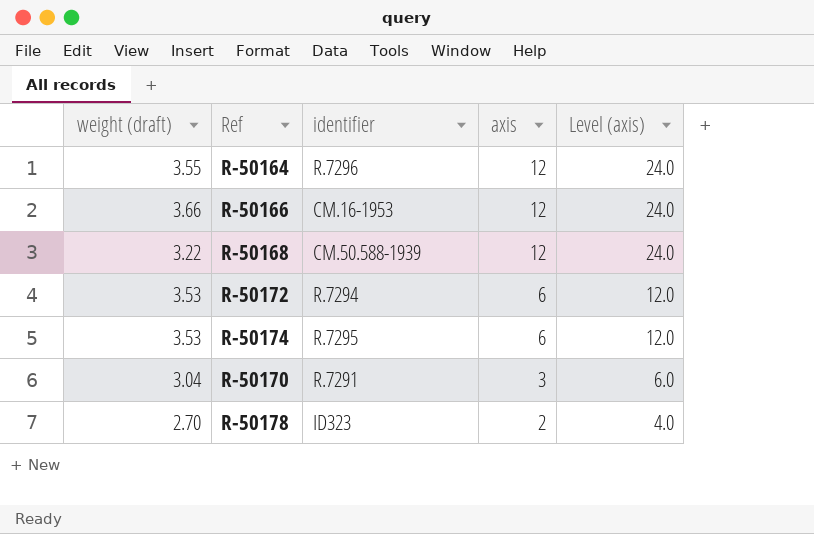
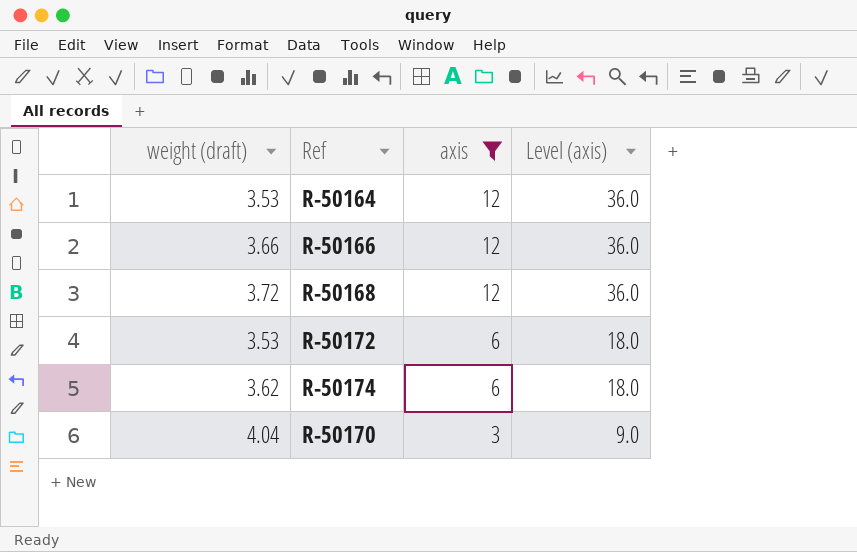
filter: none -> axis != 2
column identifier | position: 3 -> none
column Level (axis) | formula: [axis] * 2 -> [axis] * 3
R-50164 | weight (draft): 3.55 -> 3.53
R-50168 | weight (draft): 3.22 -> 3.72
R-50174 | weight (draft): 3.53 -> 3.62
R-50170 | weight (draft): 3.04 -> 4.04

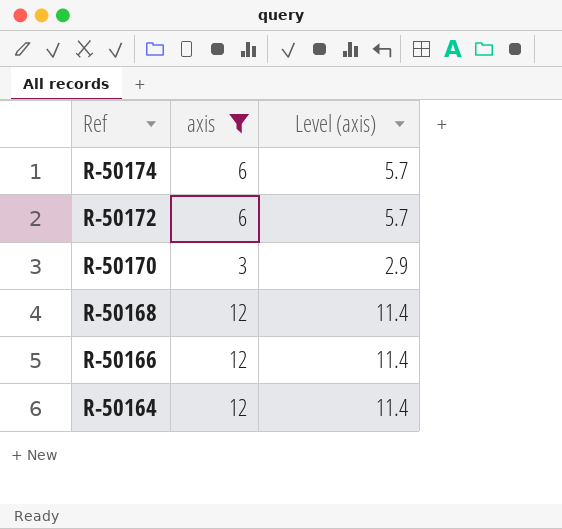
row order: axis descending -> Ref descending
column weight (draft) | position: 1 -> none
column Level (axis) | formula: [axis] * 3 -> [axis] * 0.95

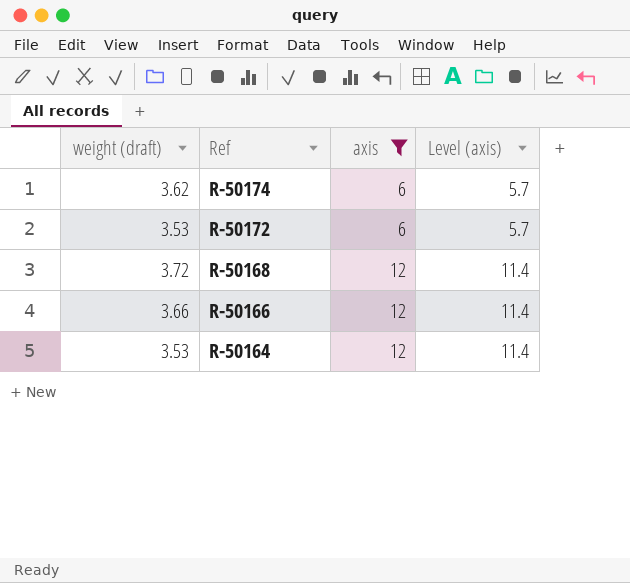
column weight (draft) | position: none -> 1
row R-50170: 3 | 2.9 -> none

